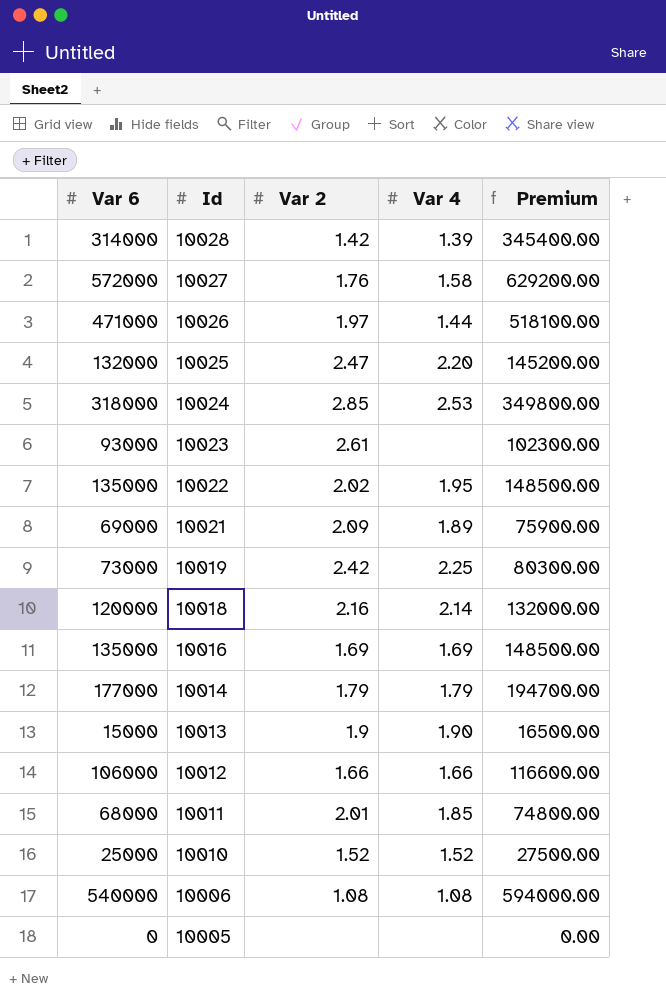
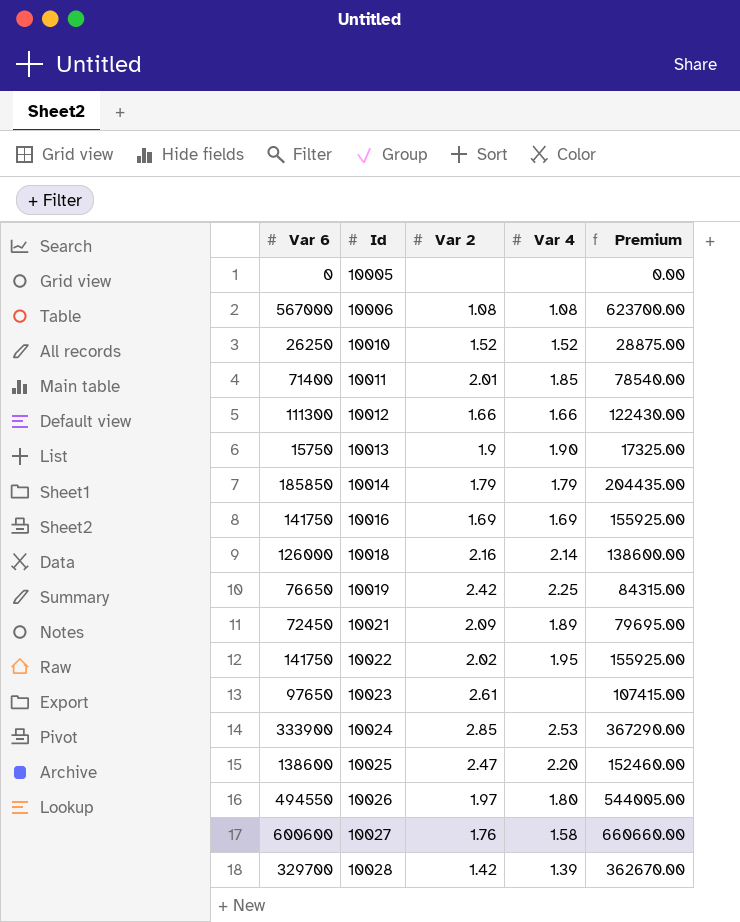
row order: Id descending -> Id ascending
10006 | Var 6: 540000 -> 567000
10006 | Premium: 594000.00 -> 623700.00
10010 | Var 6: 25000 -> 26250
10010 | Premium: 27500.00 -> 28875.00
10011 | Var 6: 68000 -> 71400
10011 | Premium: 74800.00 -> 78540.00
10012 | Var 6: 106000 -> 111300
10012 | Premium: 116600.00 -> 122430.00
10013 | Var 6: 15000 -> 15750
10013 | Premium: 16500.00 -> 17325.00
10014 | Var 6: 177000 -> 185850
10014 | Premium: 194700.00 -> 204435.00
10016 | Var 6: 135000 -> 141750
10016 | Premium: 148500.00 -> 155925.00
10018 | Var 6: 120000 -> 126000
10018 | Premium: 132000.00 -> 138600.00
10019 | Var 6: 73000 -> 76650
10019 | Premium: 80300.00 -> 84315.00
10021 | Var 6: 69000 -> 72450
10021 | Premium: 75900.00 -> 79695.00
10022 | Var 6: 135000 -> 141750
10022 | Premium: 148500.00 -> 155925.00
10023 | Var 6: 93000 -> 97650
10023 | Premium: 102300.00 -> 107415.00
10024 | Var 6: 318000 -> 333900
10024 | Premium: 349800.00 -> 367290.00
10025 | Var 6: 132000 -> 138600
10025 | Premium: 145200.00 -> 152460.00
10026 | Var 6: 471000 -> 494550
10026 | Var 4: 1.44 -> 1.80
10026 | Premium: 518100.00 -> 544005.00
10027 | Var 6: 572000 -> 600600
10027 | Premium: 629200.00 -> 660660.00
10028 | Var 6: 314000 -> 329700
10028 | Premium: 345400.00 -> 362670.00

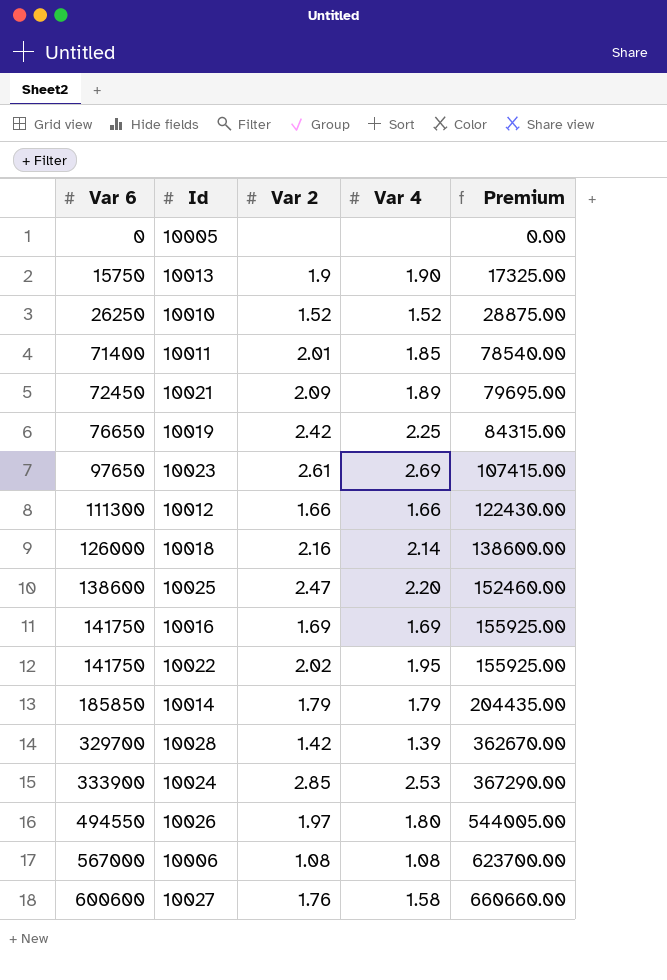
row order: Id ascending -> Var 6 ascending
10023 | Var 4: none -> 2.69

